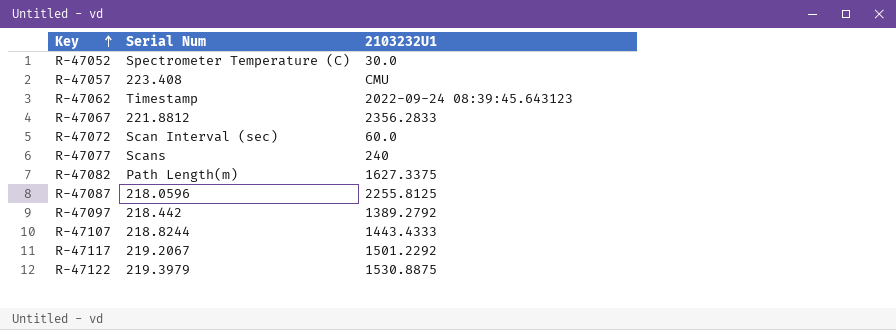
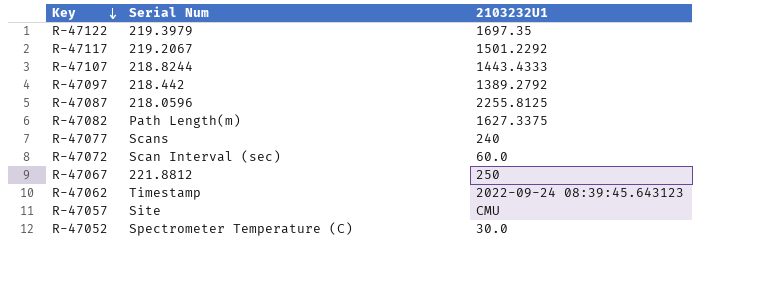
row order: Key ascending -> Key descending
R-47122 | 2103232U1: 1530.8875 -> 1697.35
R-47067 | 2103232U1: 2356.2833 -> 250
R-47057 | Serial Num: 223.408 -> Site

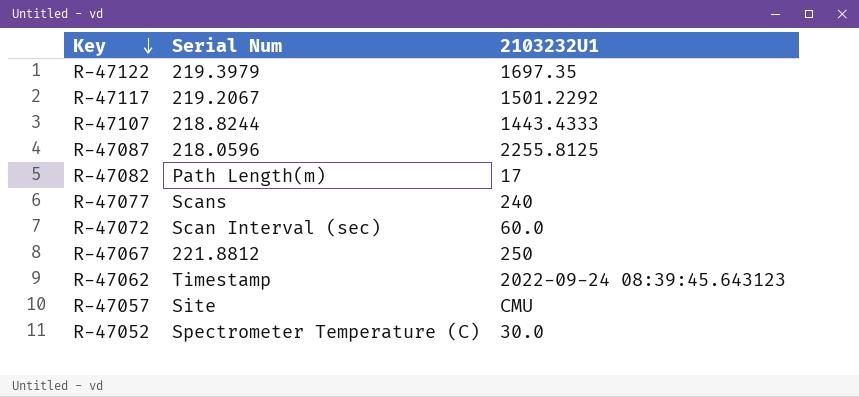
row R-47097: 218.442 | 1389.2792 -> none
R-47082 | 2103232U1: 1627.3375 -> 17

